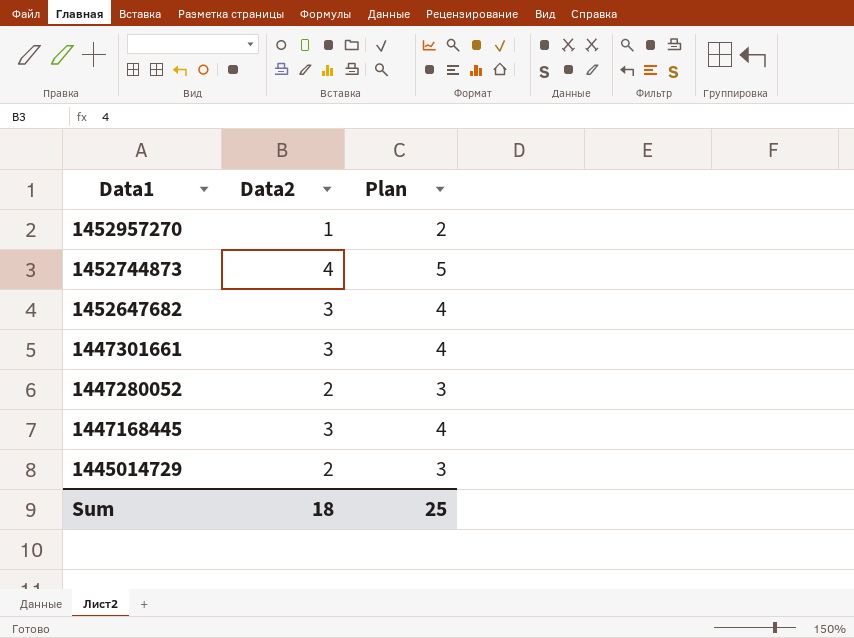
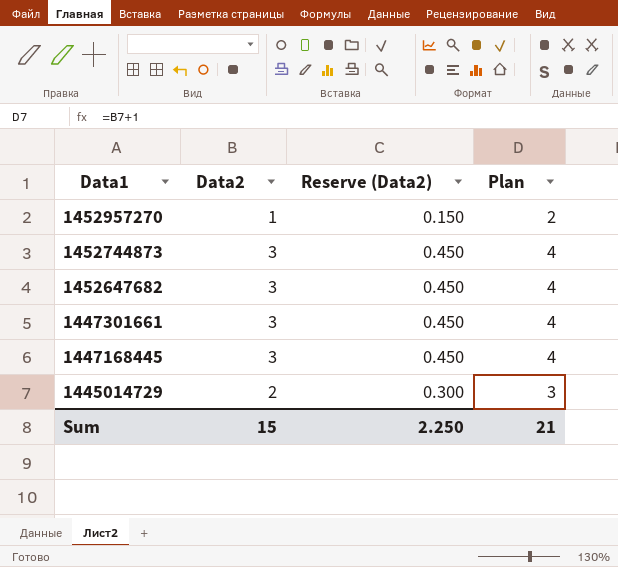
column Reserve (Data2) | formula: none -> [Data2] * 0.15
row 1447280052: 2 | 3 -> none
1452744873 | Data2: 4 -> 3
1452744873 | Plan: 5 -> 4
Sum | Data2: 18 -> 15
Sum | Plan: 25 -> 21

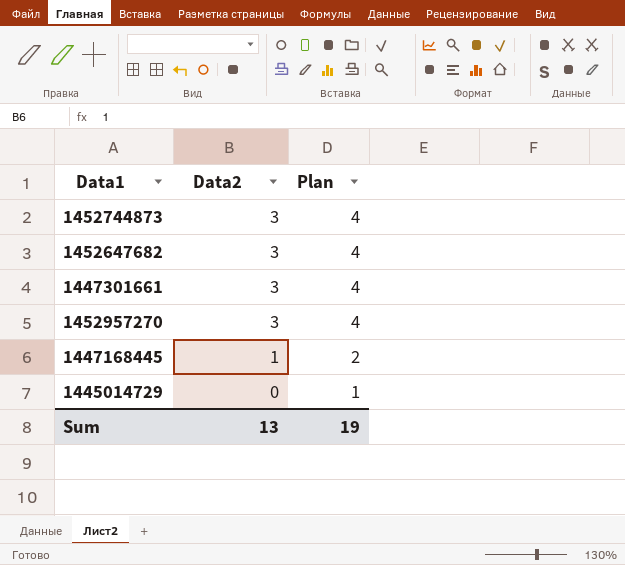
row order: Data1 descending -> Data2 descending
column Reserve (Data2) | formula: [Data2] * 0.15 -> none
1452957270 | Data2: 1 -> 3
1452957270 | Plan: 2 -> 4
1447168445 | Data2: 3 -> 1
1447168445 | Plan: 4 -> 2
1445014729 | Data2: 2 -> 0
1445014729 | Plan: 3 -> 1
Sum | Data2: 15 -> 13
Sum | Plan: 21 -> 19

